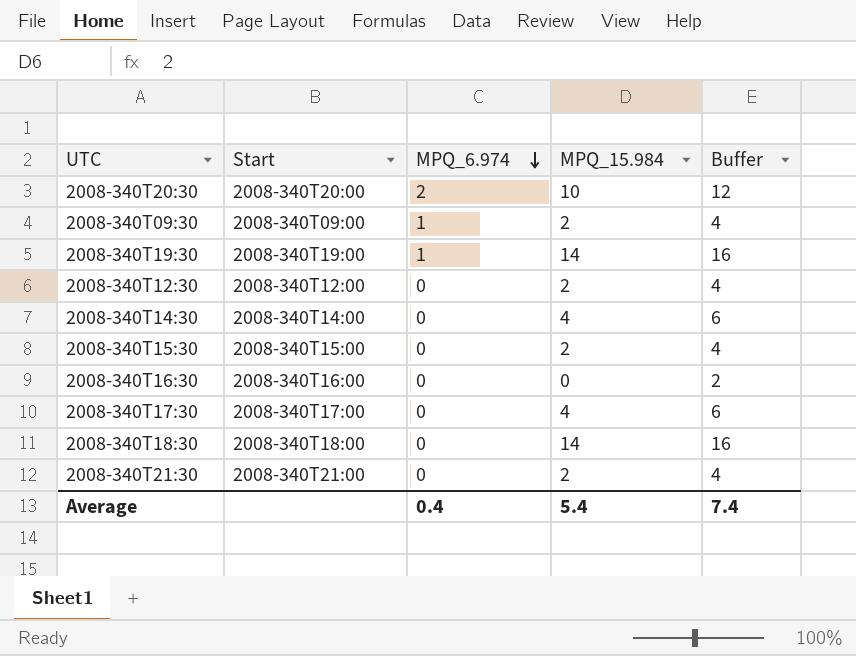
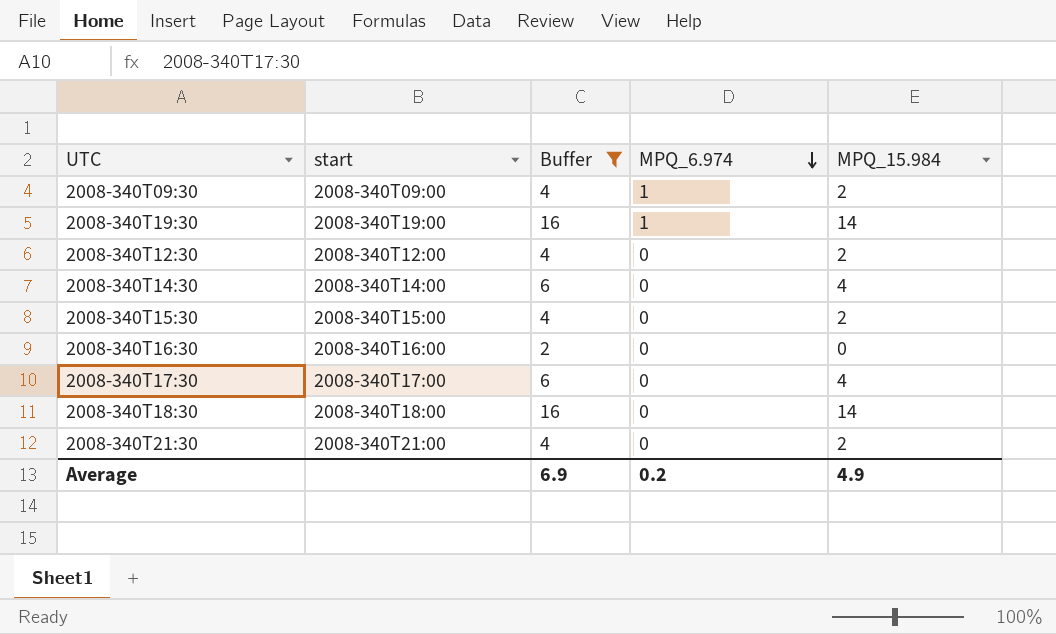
filter: none -> Buffer != 12
column name: Start -> start
column Buffer | position: 5 -> 3
Average | Buffer: 7.4 -> 6.9
Average | MPQ_6.974: 0.4 -> 0.2
Average | MPQ_15.984: 5.4 -> 4.9

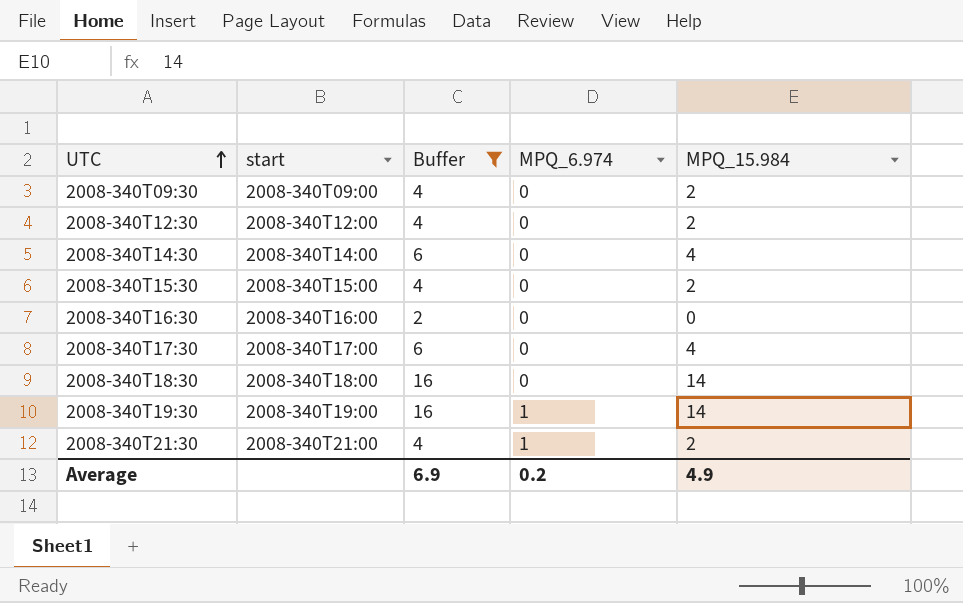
row order: MPQ_6.974 descending -> UTC ascending
2008-340T09:30 | MPQ_6.974: 1 -> 0
2008-340T21:30 | MPQ_6.974: 0 -> 1

